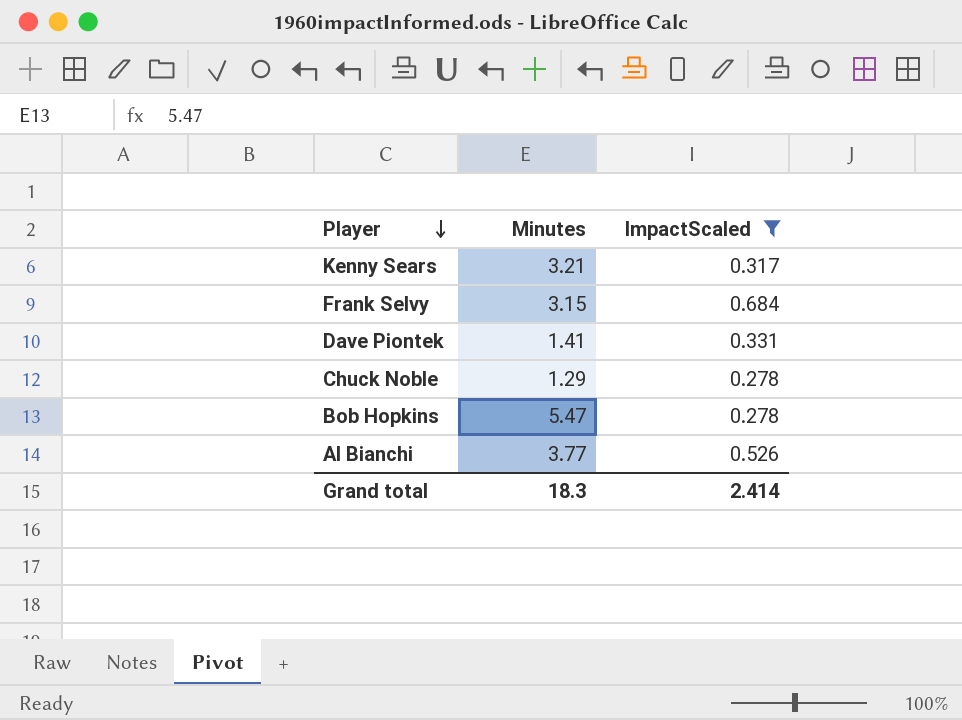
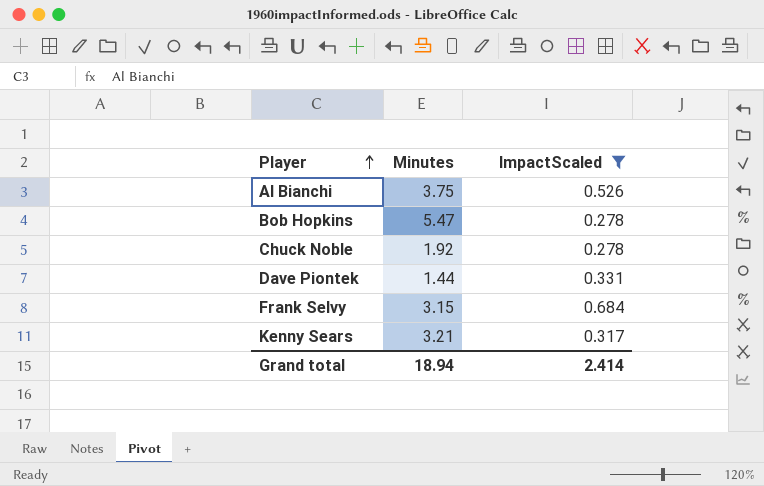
row order: Player descending -> Player ascending
Al Bianchi | Minutes: 3.77 -> 3.75
Chuck Noble | Minutes: 1.29 -> 1.92
Dave Piontek | Minutes: 1.41 -> 1.44
Grand total | Minutes: 18.3 -> 18.94

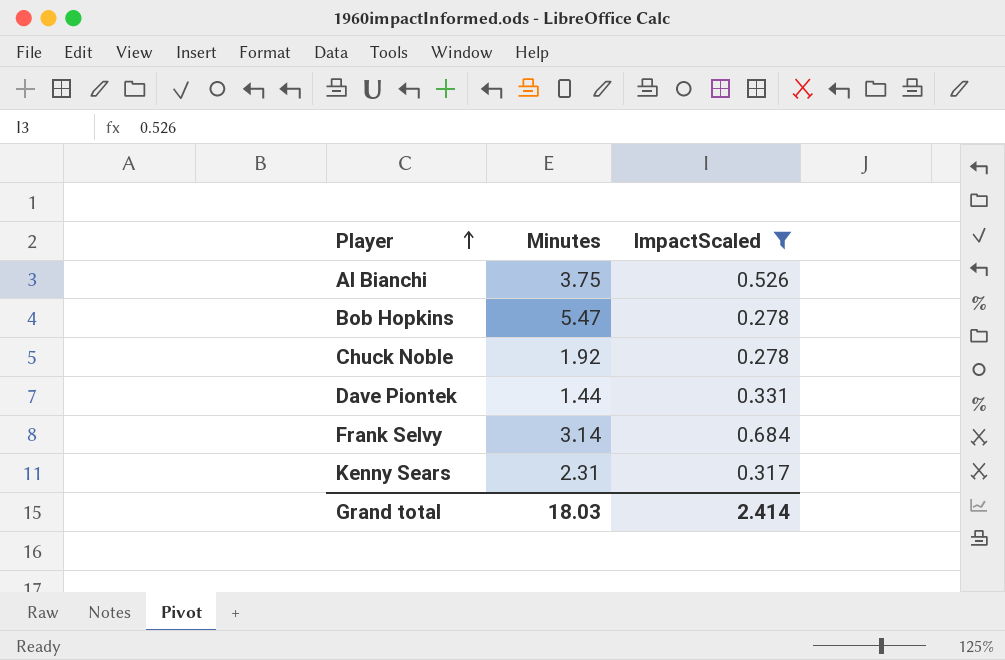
Frank Selvy | Minutes: 3.15 -> 3.14
Kenny Sears | Minutes: 3.21 -> 2.31
Grand total | Minutes: 18.94 -> 18.03

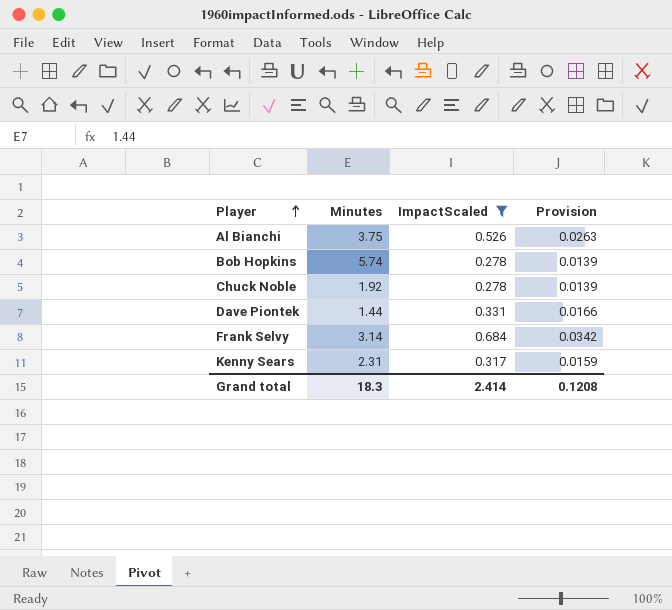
column Provision | formula: none -> [ImpactScaled] * 0.05
Bob Hopkins | Minutes: 5.47 -> 5.74
Grand total | Minutes: 18.03 -> 18.3

